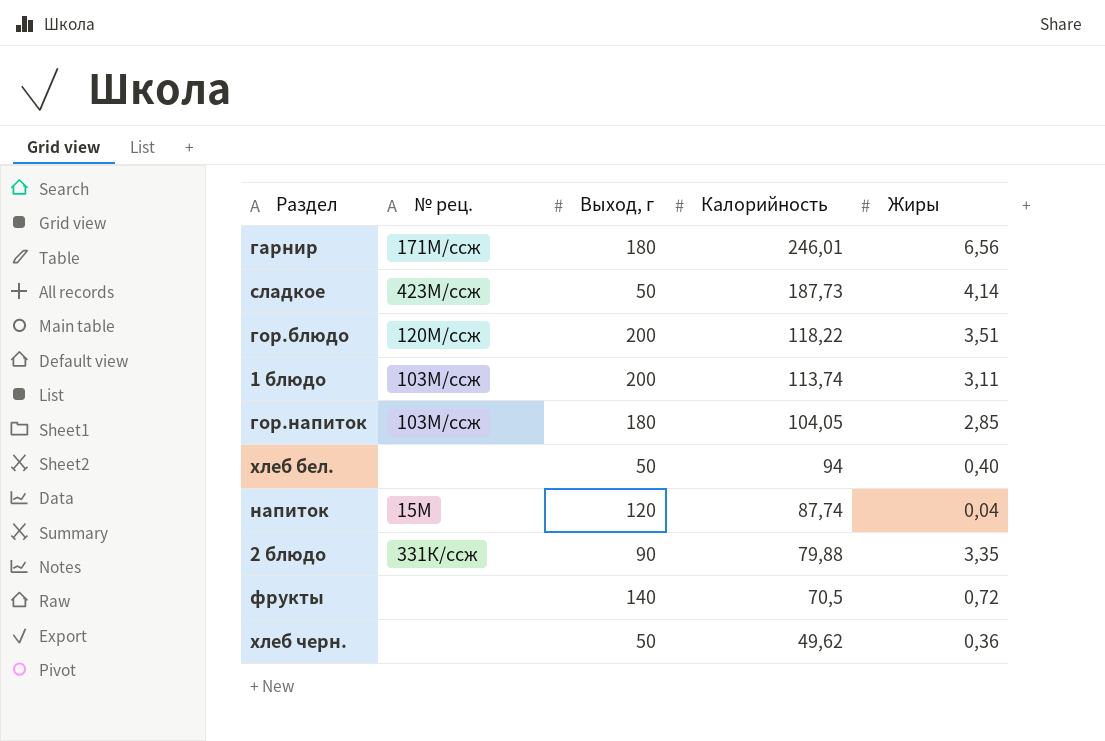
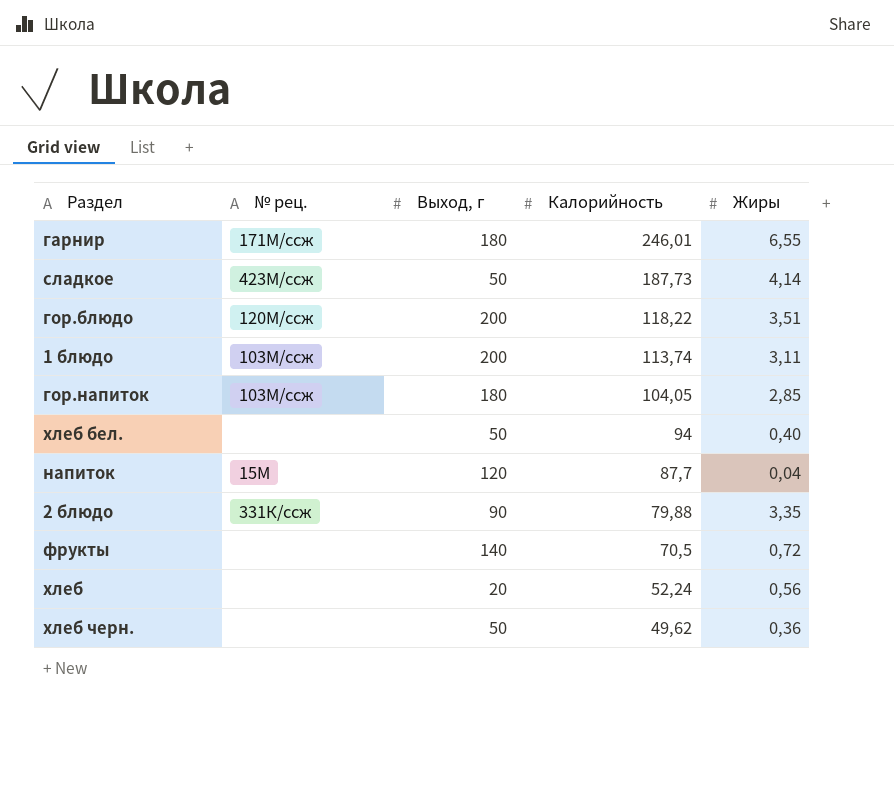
гарнир | Жиры: 6,56 -> 6,55
напиток | Калорийность: 87,74 -> 87,7
row хлеб: none -> none | 20 | 52,24 | 0,56

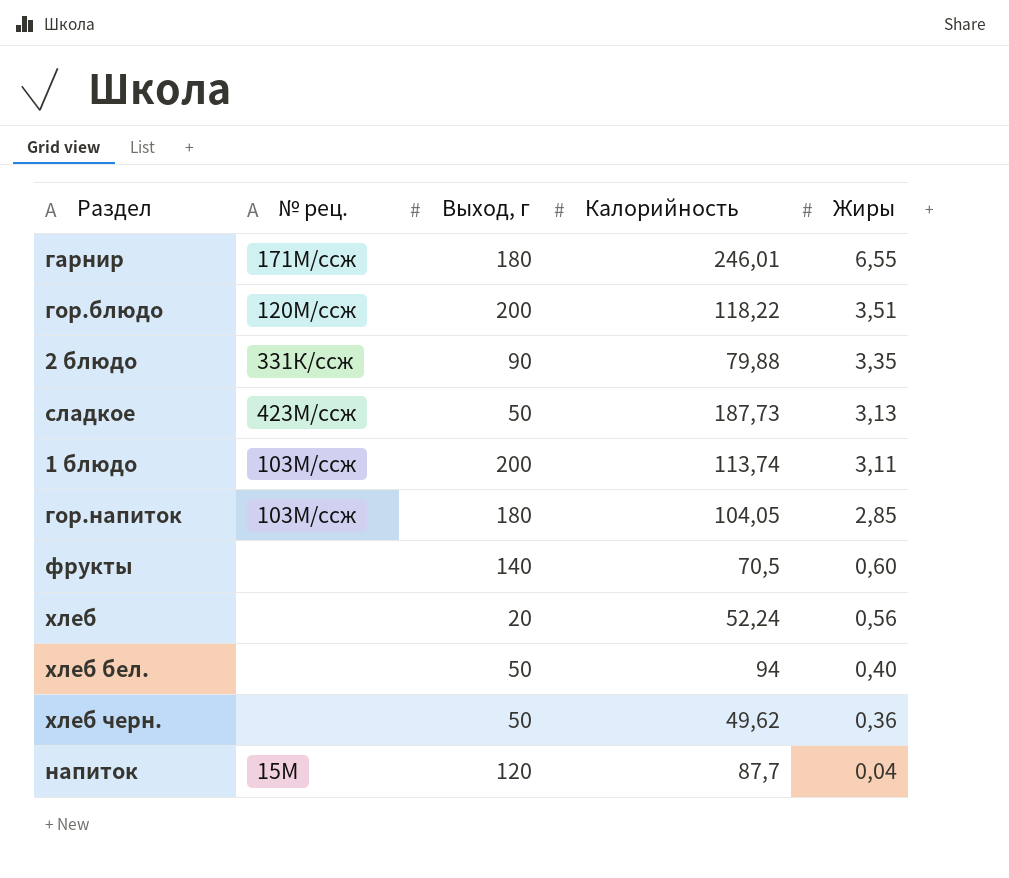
row order: Калорийность descending -> Жиры descending
сладкое | Жиры: 4,14 -> 3,13
фрукты | Жиры: 0,72 -> 0,60

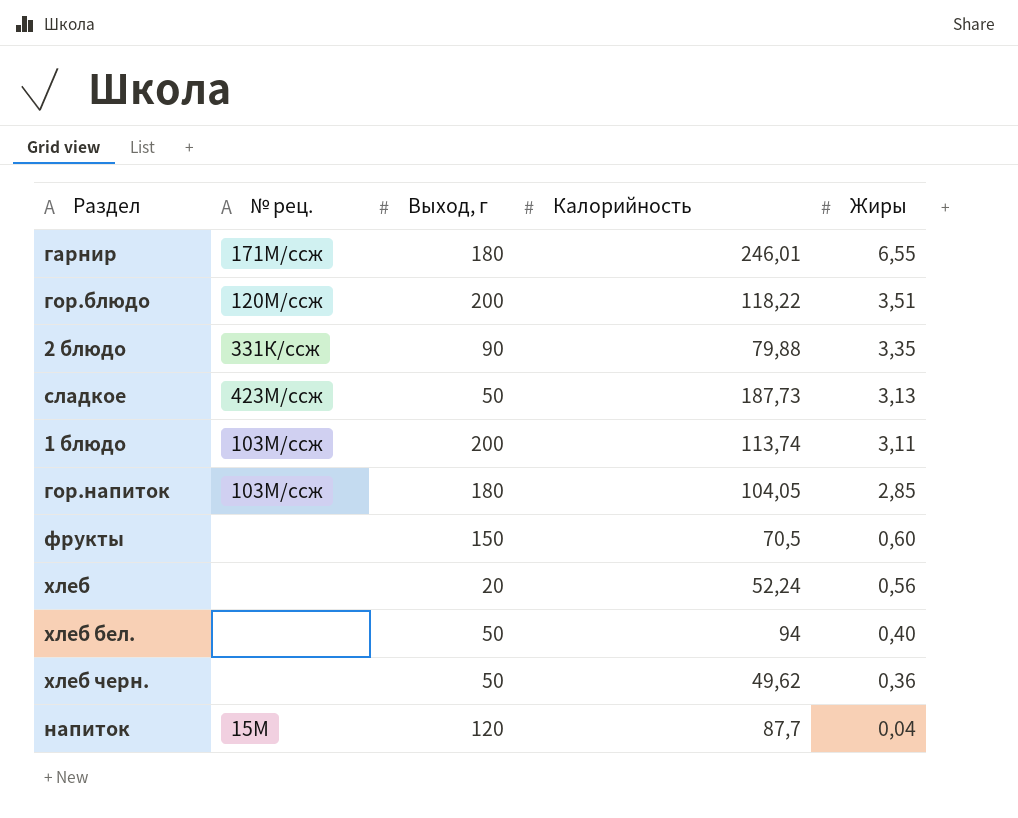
фрукты | Выход, г: 140 -> 150

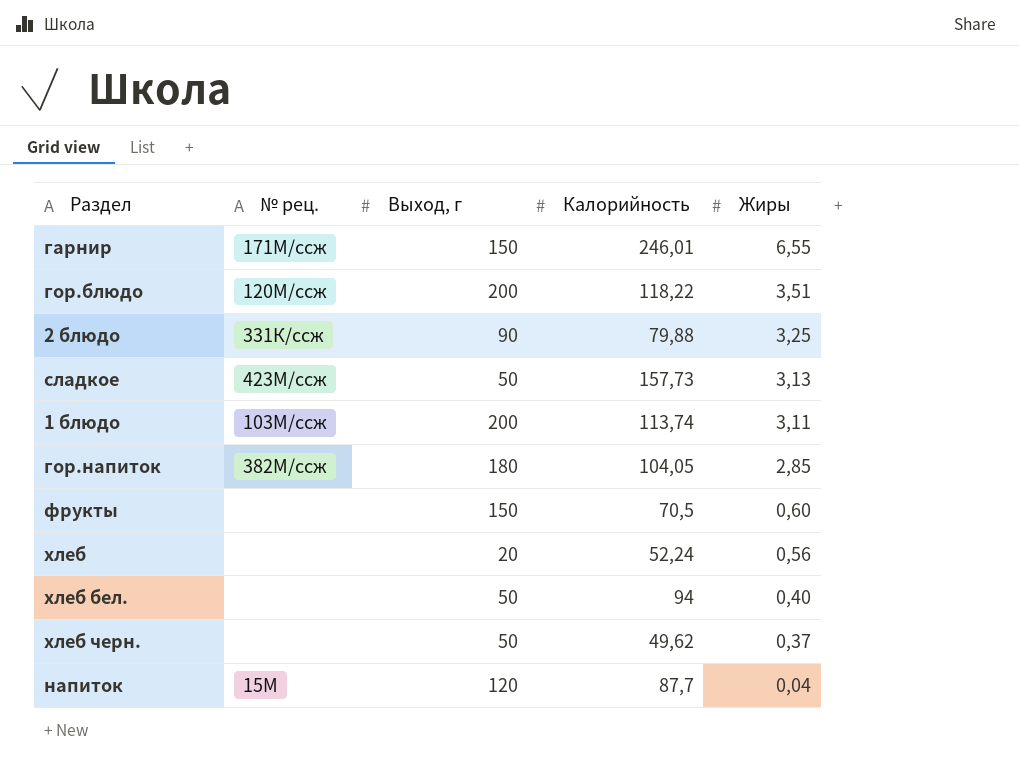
гарнир | Выход, г: 180 -> 150
2 блюдо | Жиры: 3,35 -> 3,25
сладкое | Калорийность: 187,73 -> 157,73
гор.напиток | № рец.: 103М/ссж -> 382М/ссж
хлеб черн. | Жиры: 0,36 -> 0,37

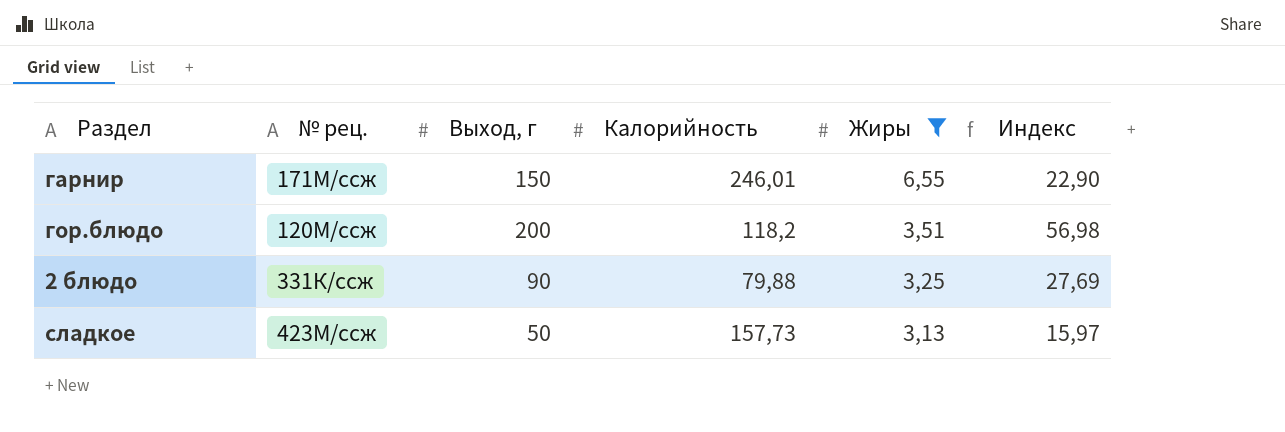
filter: none -> Жиры >= 3,13
column Индекс | formula: none -> [Выход, г] / [Жиры]
гор.блюдо | Калорийность: 118,22 -> 118,2

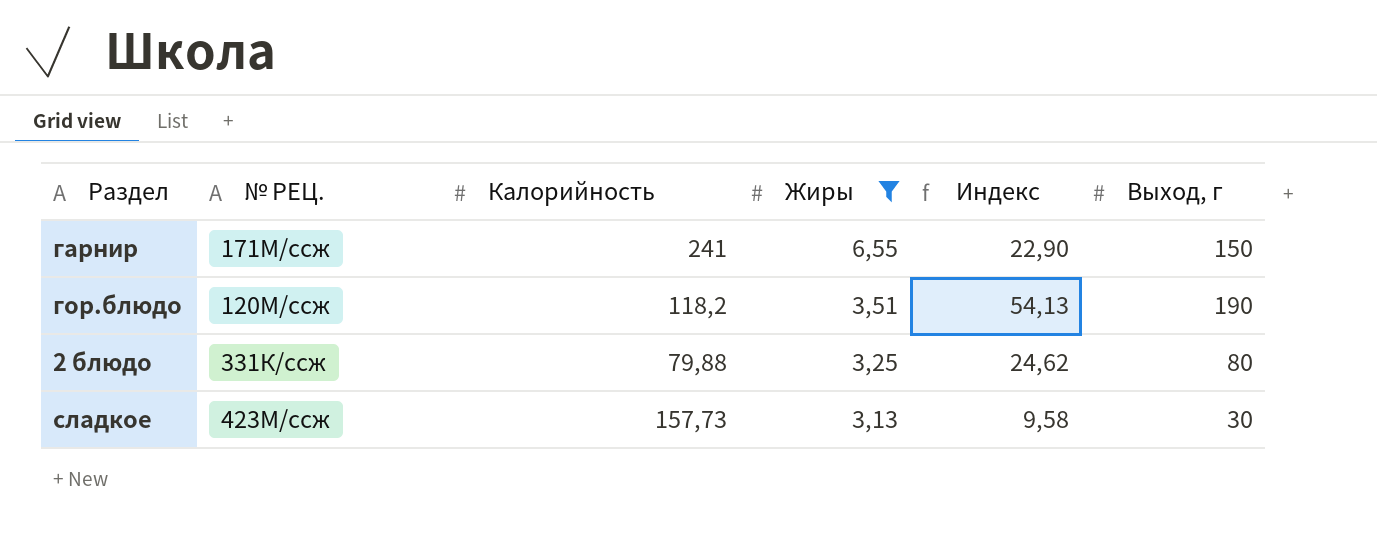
column name: № рец. -> № РЕЦ.
column Выход, г | position: 3 -> 6
гарнир | Калорийность: 246,01 -> 241
гор.блюдо | Индекс: 56,98 -> 54,13
гор.блюдо | Выход, г: 200 -> 190
2 блюдо | Индекс: 27,69 -> 24,62
2 блюдо | Выход, г: 90 -> 80
сладкое | Индекс: 15,97 -> 9,58
сладкое | Выход, г: 50 -> 30

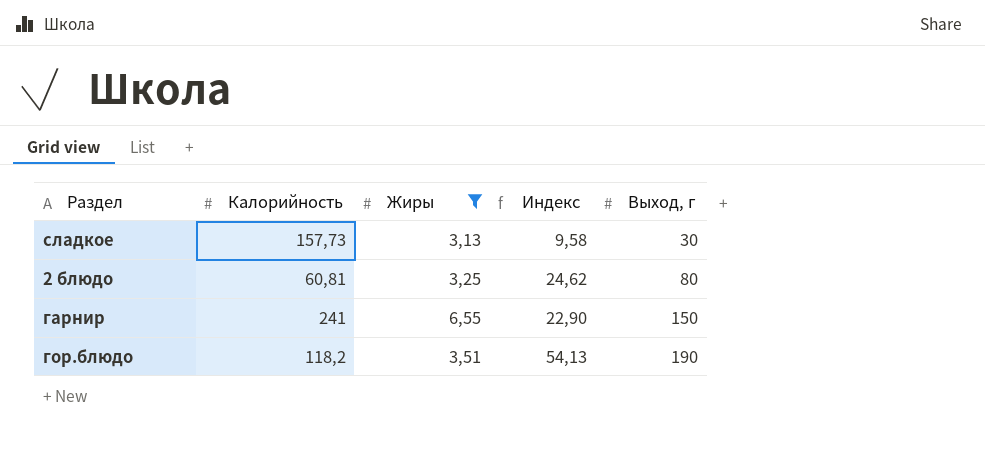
row order: Жиры descending -> Выход, г ascending
column № РЕЦ. | position: 2 -> none
2 блюдо | Калорийность: 79,88 -> 60,81

